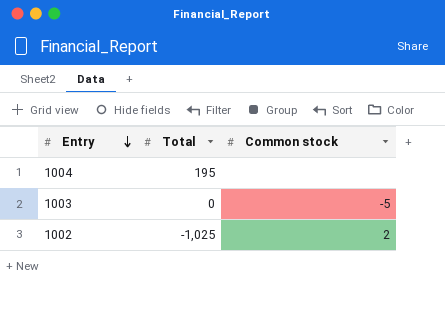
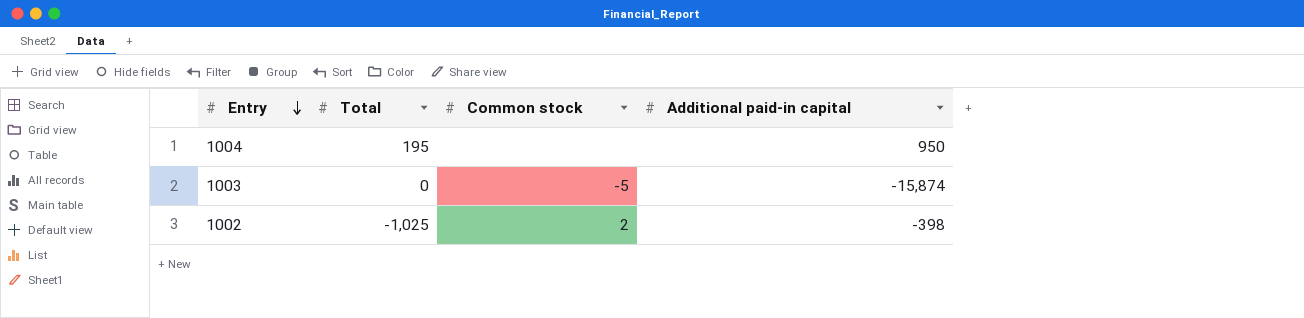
column Additional paid-in capital | position: none -> 4

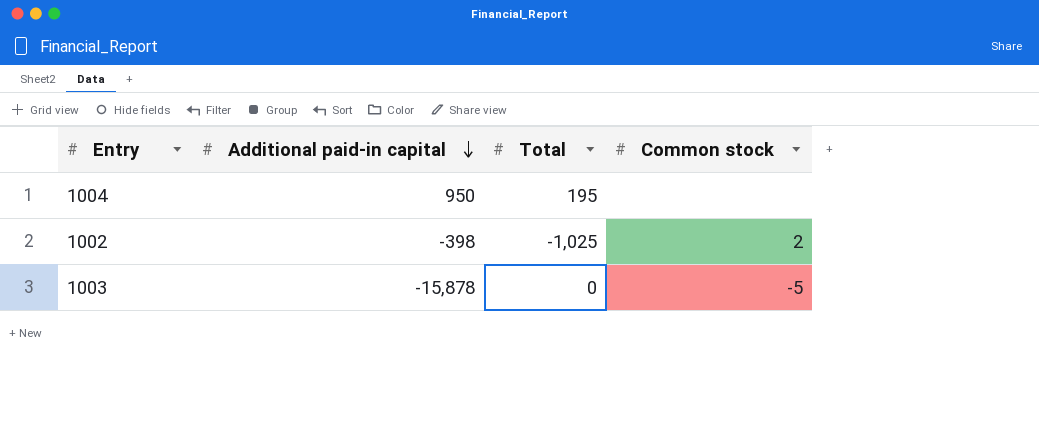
row order: Entry descending -> Additional paid-in capital descending
column Additional paid-in capital | position: 4 -> 2
1003 | Additional paid-in capital: -15,874 -> -15,878

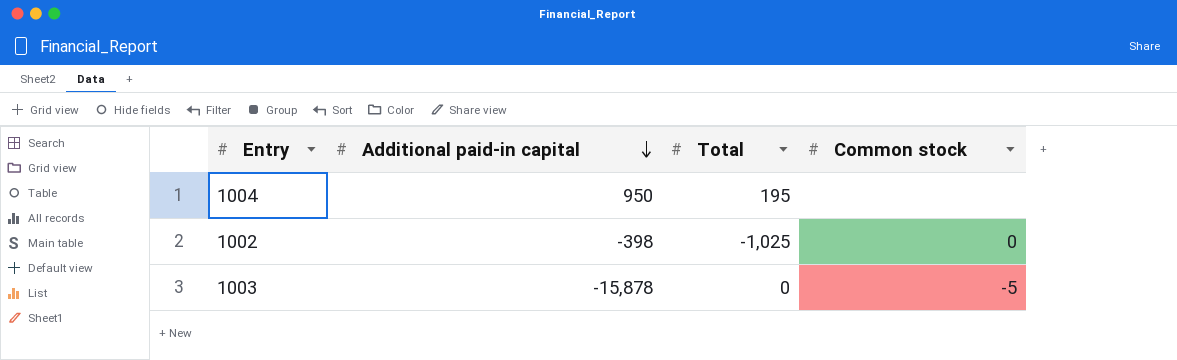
1002 | Common stock: 2 -> 0

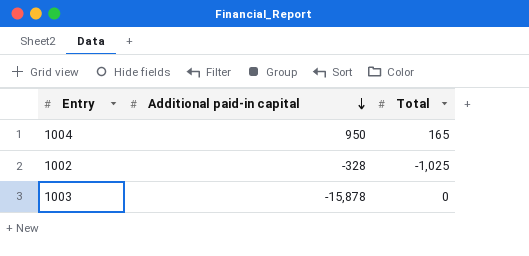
column Common stock | position: 4 -> none
1004 | Total: 195 -> 165
1002 | Additional paid-in capital: -398 -> -328

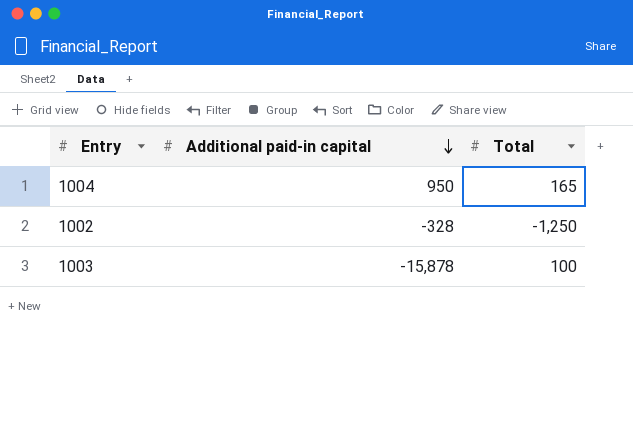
1002 | Total: -1,025 -> -1,250
1003 | Total: 0 -> 100

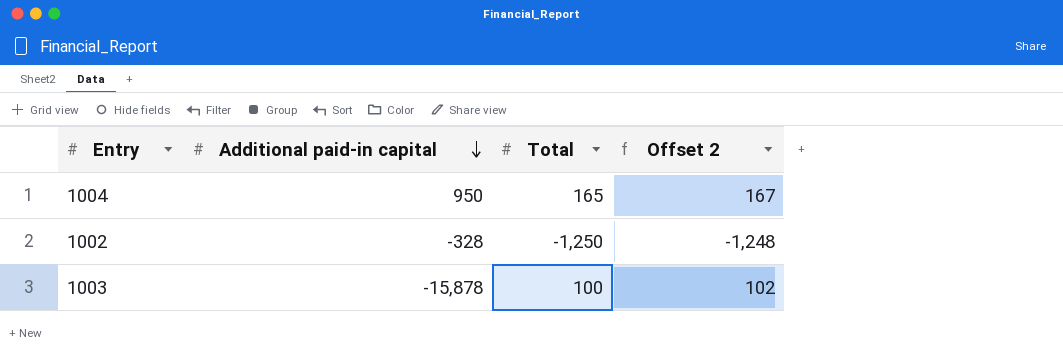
column Offset 2 | formula: none -> [Total] + 2

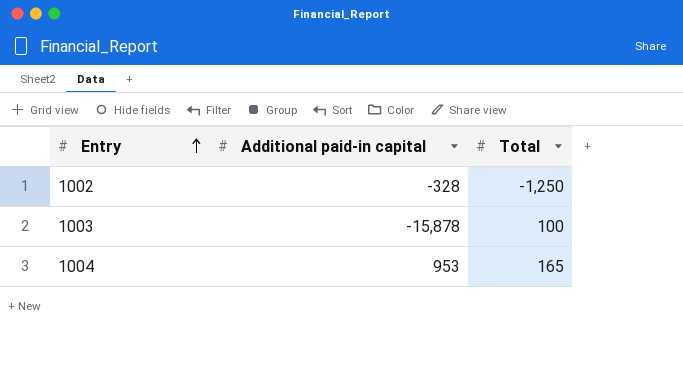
row order: Additional paid-in capital descending -> Entry ascending
column Offset 2 | formula: [Total] + 2 -> none
1004 | Additional paid-in capital: 950 -> 953

